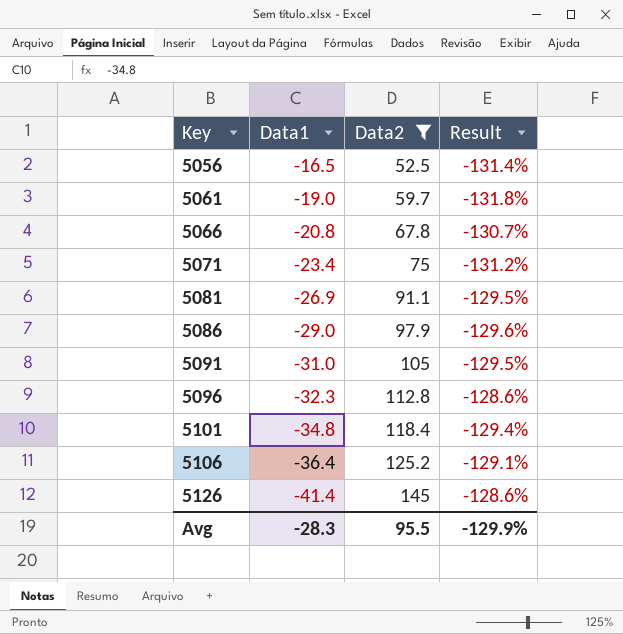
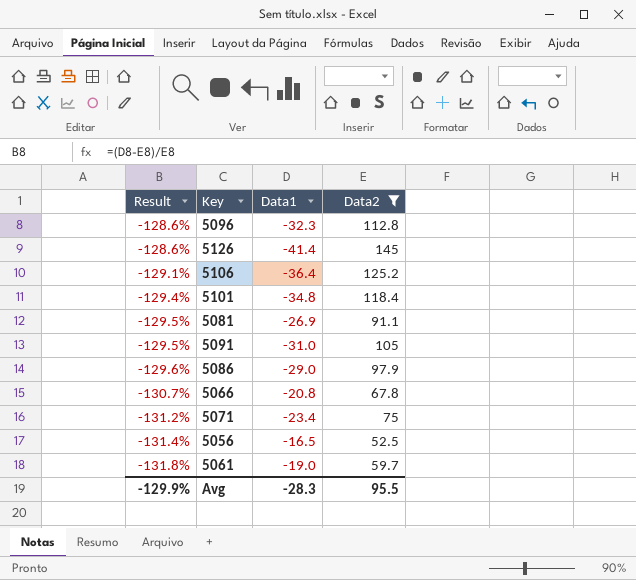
row order: Key ascending -> Result descending
column Result | position: 4 -> 1

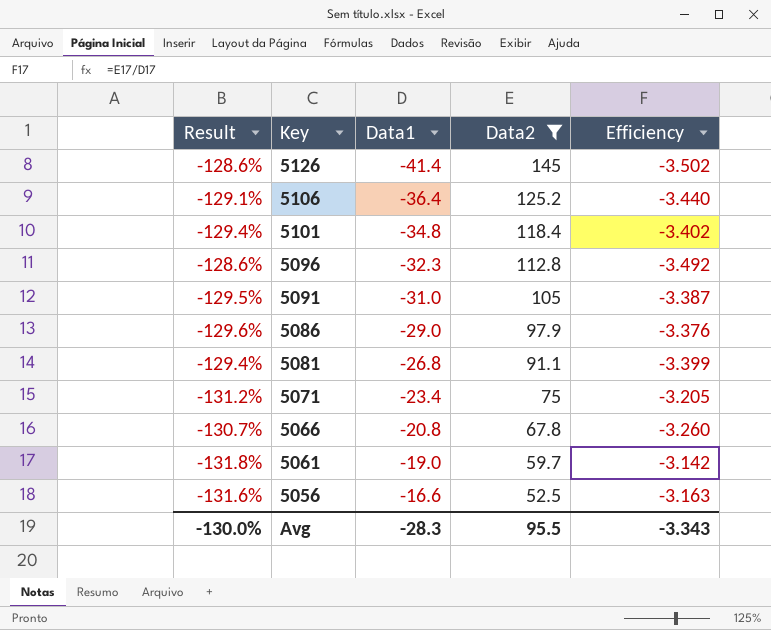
row order: Result descending -> Key descending
column Efficiency | formula: none -> [Data2] / [Data1]
5081 | Result: -129.5% -> -129.4%
5081 | Data1: -26.9 -> -26.8
5056 | Result: -131.4% -> -131.6%
5056 | Data1: -16.5 -> -16.6
Avg | Result: -129.9% -> -130.0%

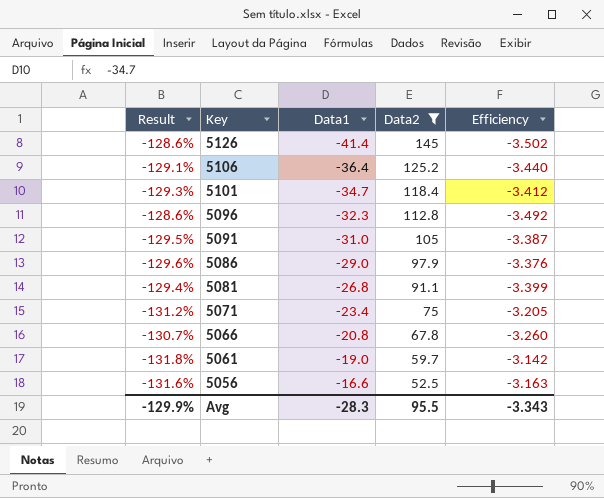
5101 | Result: -129.4% -> -129.3%
5101 | Data1: -34.8 -> -34.7
5101 | Efficiency: -3.402 -> -3.412
Avg | Result: -130.0% -> -129.9%

